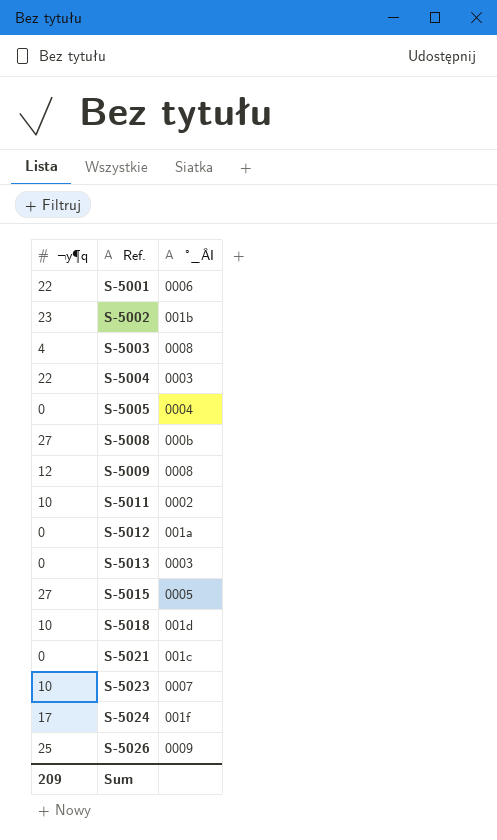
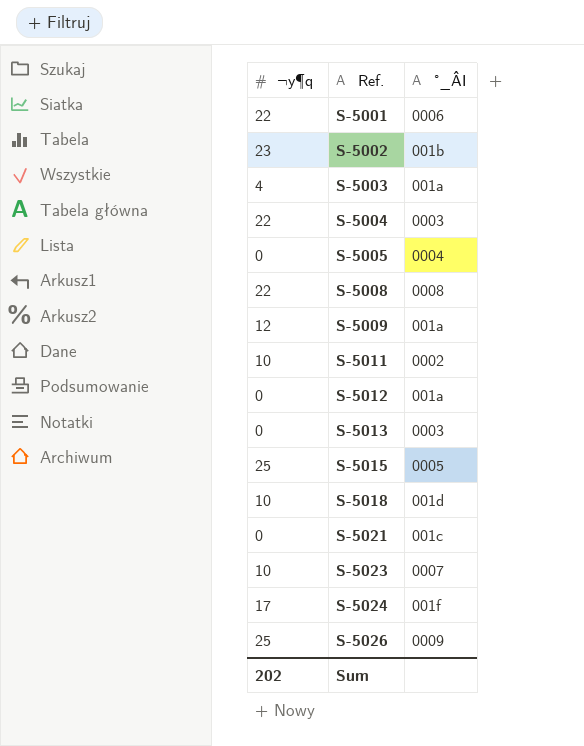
S-5003 | °_ÂI: 0008 -> 001a
S-5008 | ¬y¶q: 27 -> 22
S-5008 | °_ÂI: 000b -> 0008
S-5009 | °_ÂI: 0008 -> 001a
S-5015 | ¬y¶q: 27 -> 25
Sum | ¬y¶q: 209 -> 202

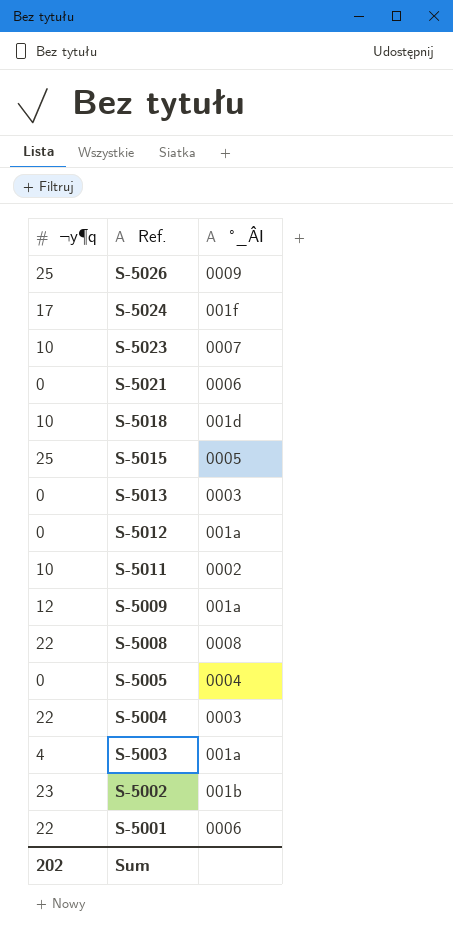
row order: Ref. ascending -> Ref. descending
S-5021 | °_ÂI: 001c -> 0006

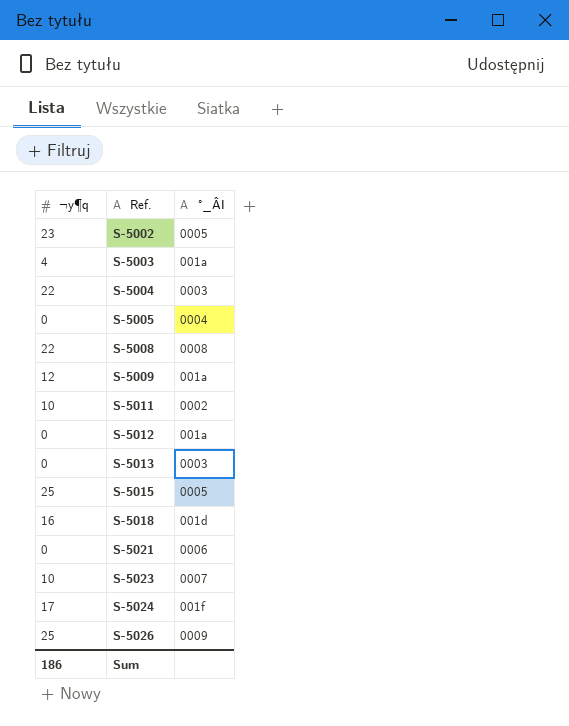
row order: Ref. descending -> Ref. ascending
row S-5001: 22 | 0006 -> none
S-5002 | °_ÂI: 001b -> 0005
S-5018 | ¬y¶q: 10 -> 16
Sum | ¬y¶q: 202 -> 186

